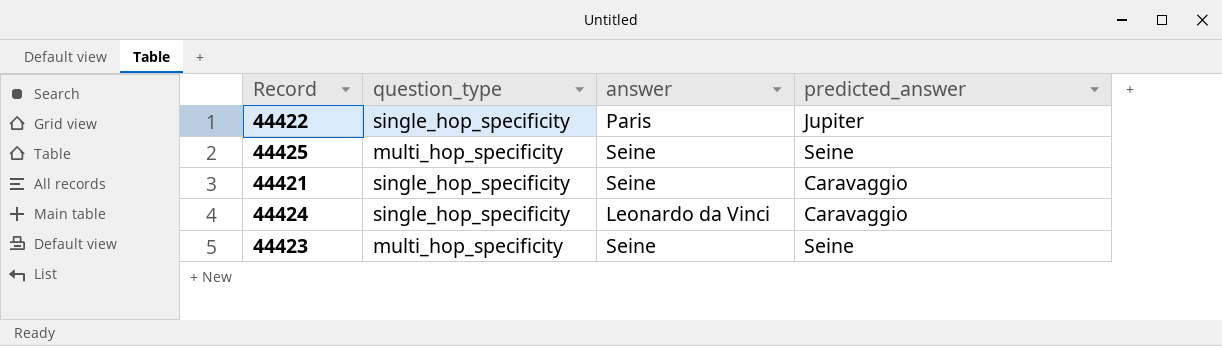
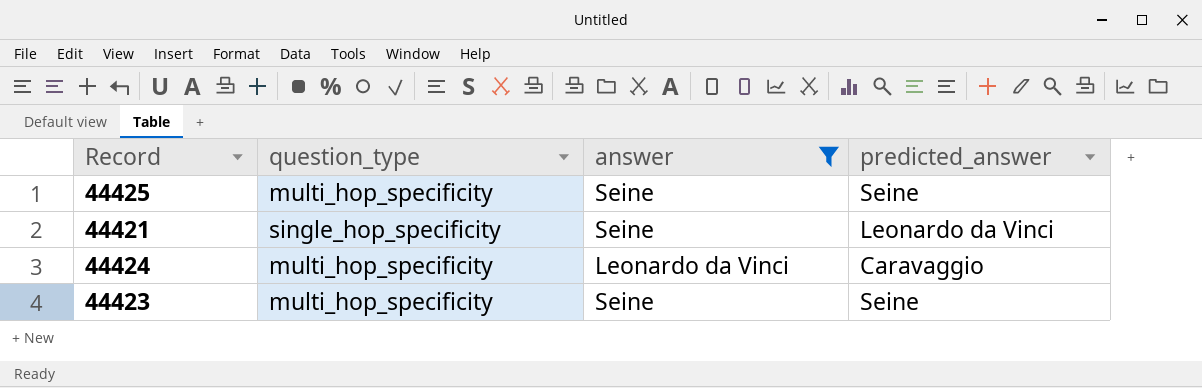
filter: none -> answer != Paris
44421 | predicted_answer: Caravaggio -> Leonardo da Vinci
44424 | question_type: single_hop_specificity -> multi_hop_specificity

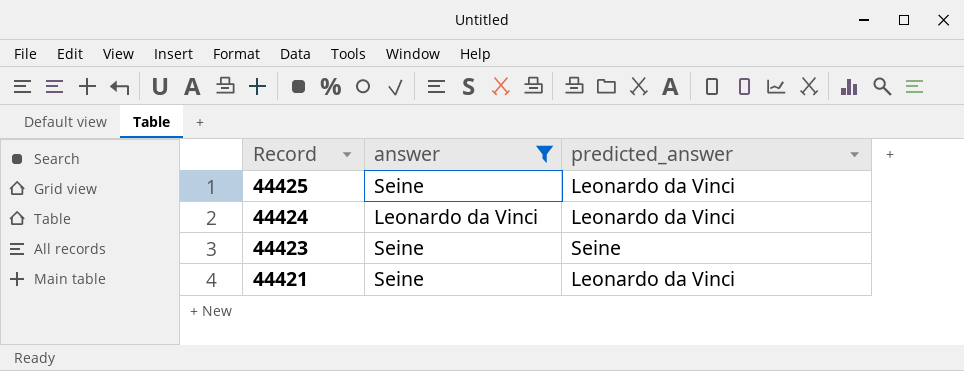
row order: none -> Record descending
column question_type | position: 2 -> none
44425 | predicted_answer: Seine -> Leonardo da Vinci
44424 | predicted_answer: Caravaggio -> Leonardo da Vinci

